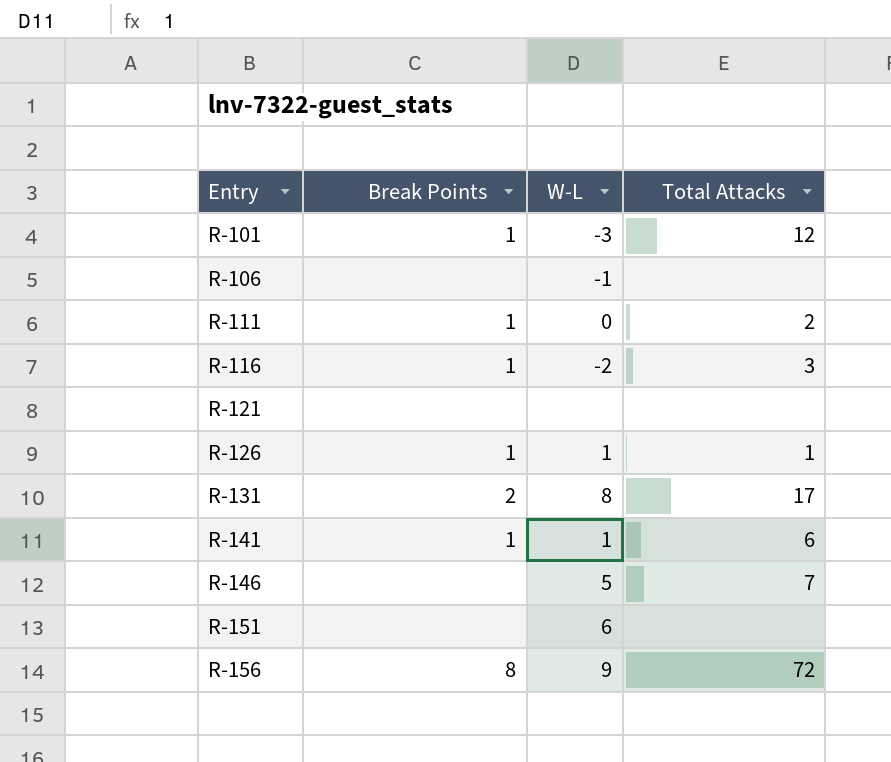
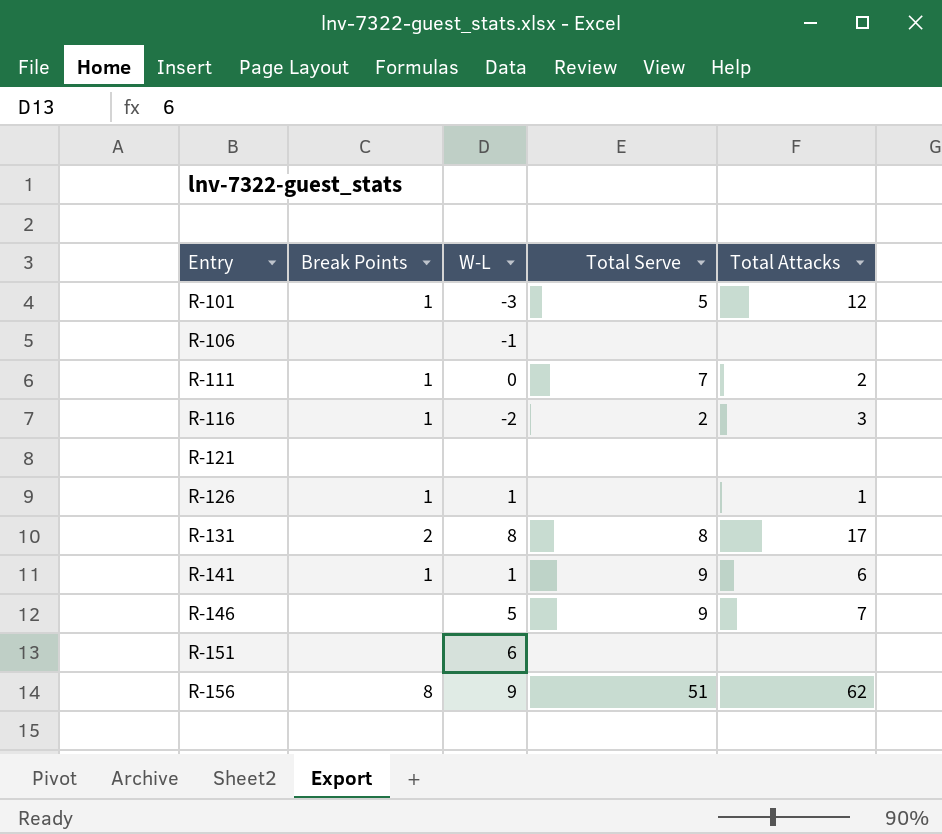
column Total Serve | position: none -> 4
R-156 | Total Attacks: 72 -> 62

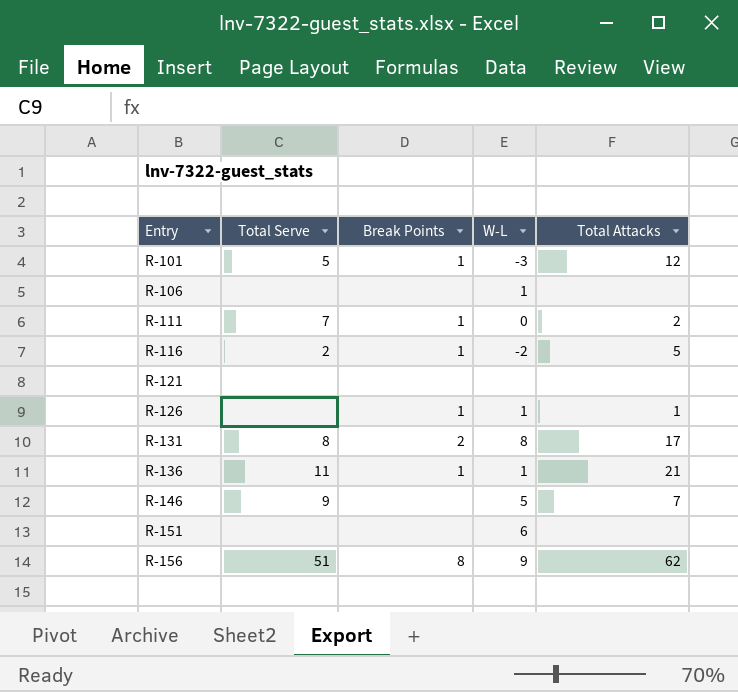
column Total Serve | position: 4 -> 2
row R-141: 1 | 1 | 9 | 6 -> none
R-106 | W-L: -1 -> 1
R-116 | Total Attacks: 3 -> 5
row R-136: none -> 11 | 1 | 1 | 21

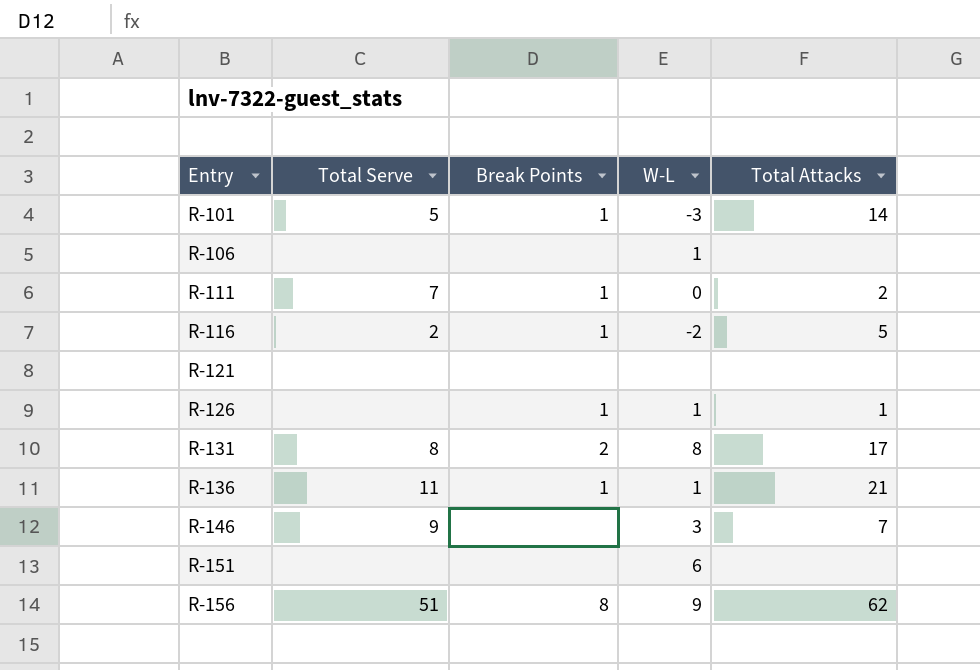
R-101 | Total Attacks: 12 -> 14
R-146 | W-L: 5 -> 3

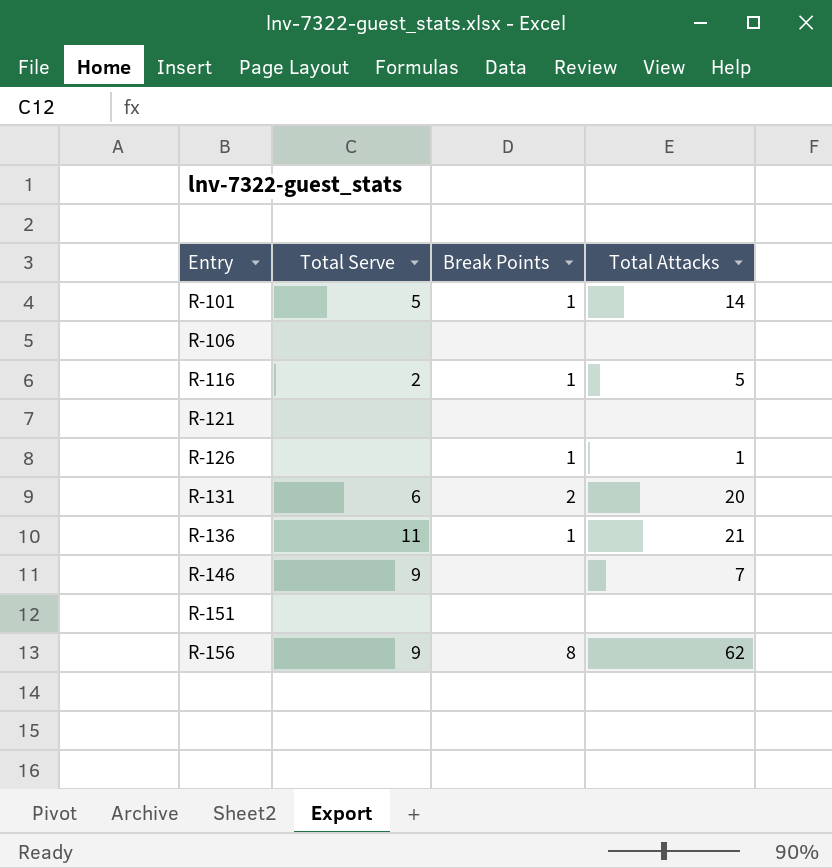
column W-L | position: 4 -> none
row R-111: 7 | 1 | 0 | 2 -> none
R-131 | Total Serve: 8 -> 6
R-131 | Total Attacks: 17 -> 20
R-156 | Total Serve: 51 -> 9

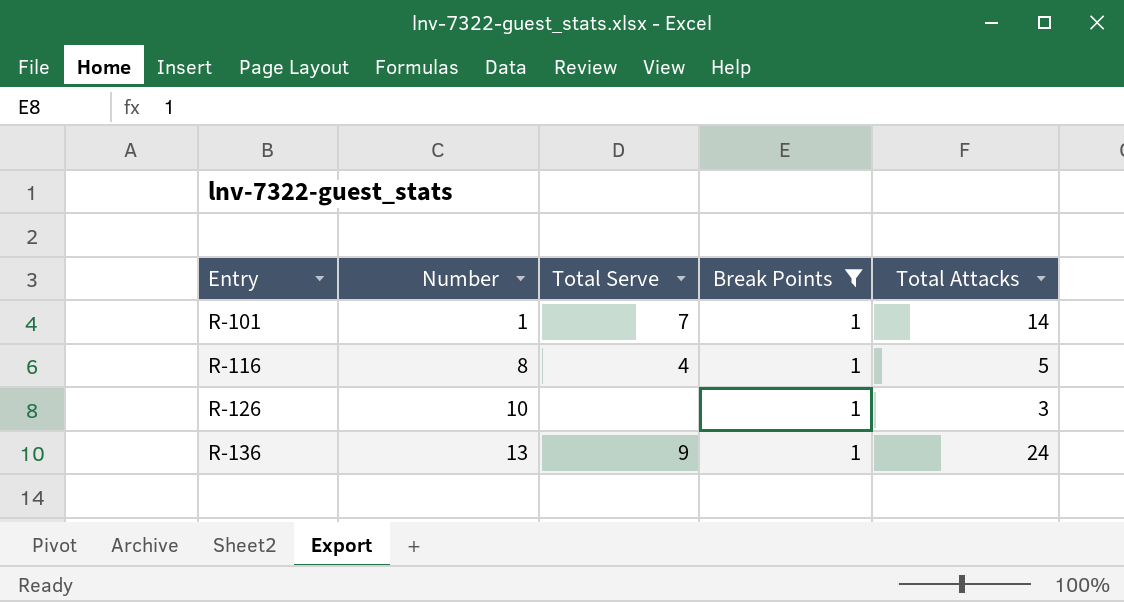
filter: none -> Break Points = 1
column Number | position: none -> 2
R-101 | Total Serve: 5 -> 7
R-116 | Total Serve: 2 -> 4
R-126 | Total Attacks: 1 -> 3
R-136 | Total Serve: 11 -> 9
R-136 | Total Attacks: 21 -> 24

